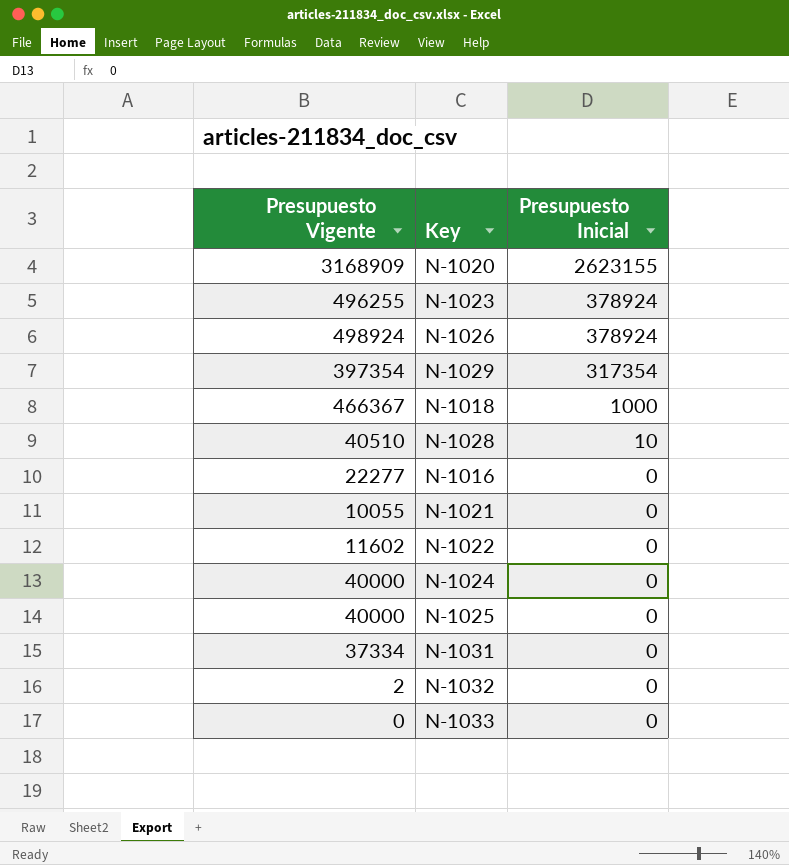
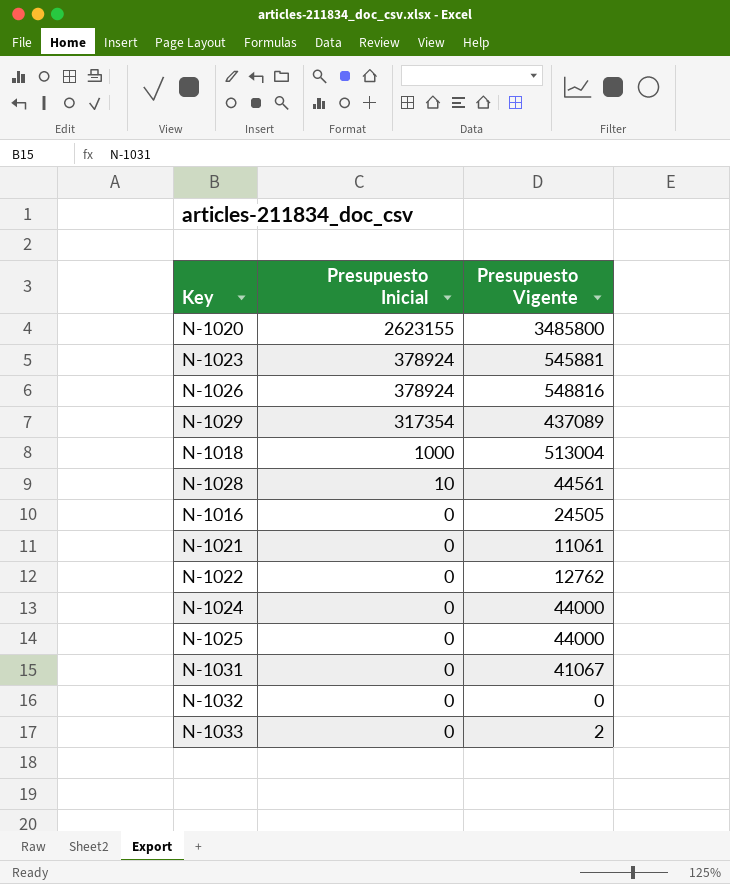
column Presupuesto Vigente | position: 1 -> 3
N-1020 | Presupuesto Vigente: 3168909 -> 3485800
N-1023 | Presupuesto Vigente: 496255 -> 545881
N-1026 | Presupuesto Vigente: 498924 -> 548816
N-1029 | Presupuesto Vigente: 397354 -> 437089
N-1018 | Presupuesto Vigente: 466367 -> 513004
N-1028 | Presupuesto Vigente: 40510 -> 44561
N-1016 | Presupuesto Vigente: 22277 -> 24505
N-1021 | Presupuesto Vigente: 10055 -> 11061
N-1022 | Presupuesto Vigente: 11602 -> 12762
N-1024 | Presupuesto Vigente: 40000 -> 44000
N-1025 | Presupuesto Vigente: 40000 -> 44000
N-1031 | Presupuesto Vigente: 37334 -> 41067
N-1032 | Presupuesto Vigente: 2 -> 0
N-1033 | Presupuesto Vigente: 0 -> 2

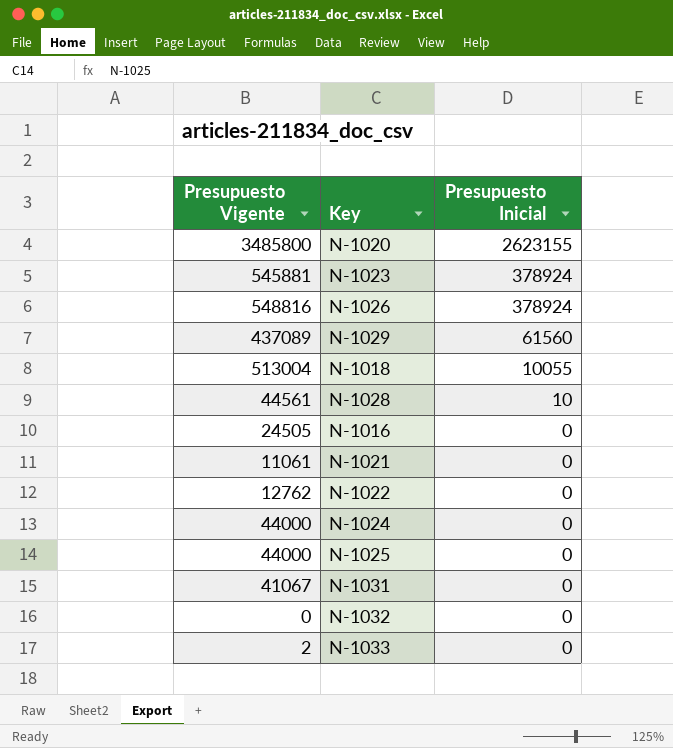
column Presupuesto Vigente | position: 3 -> 1
N-1029 | Presupuesto Inicial: 317354 -> 61560
N-1018 | Presupuesto Inicial: 1000 -> 10055

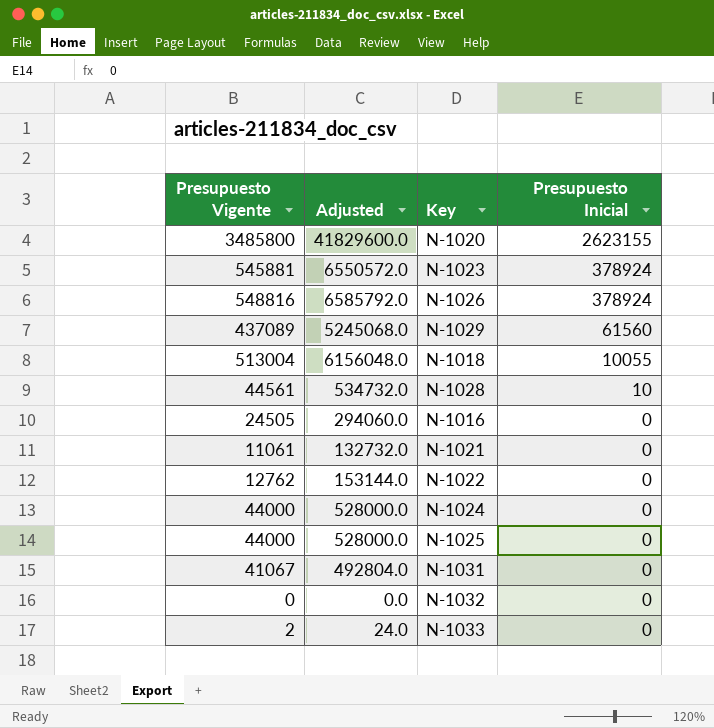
column Adjusted | formula: none -> [Presupuesto Vigente] * 12

